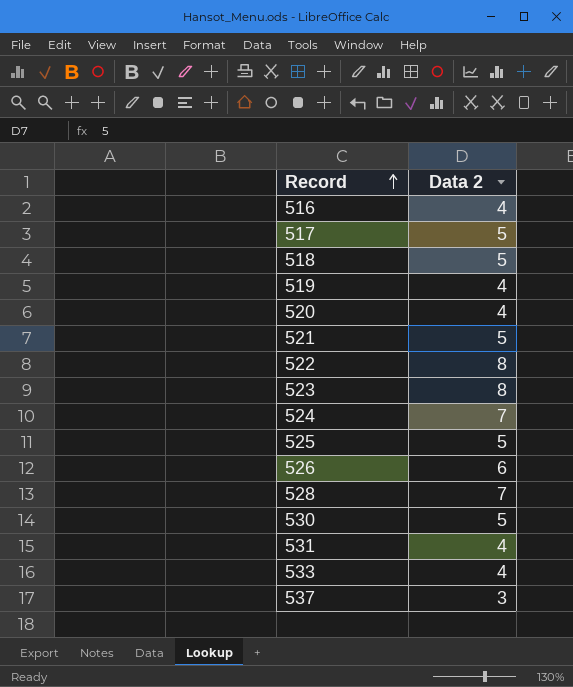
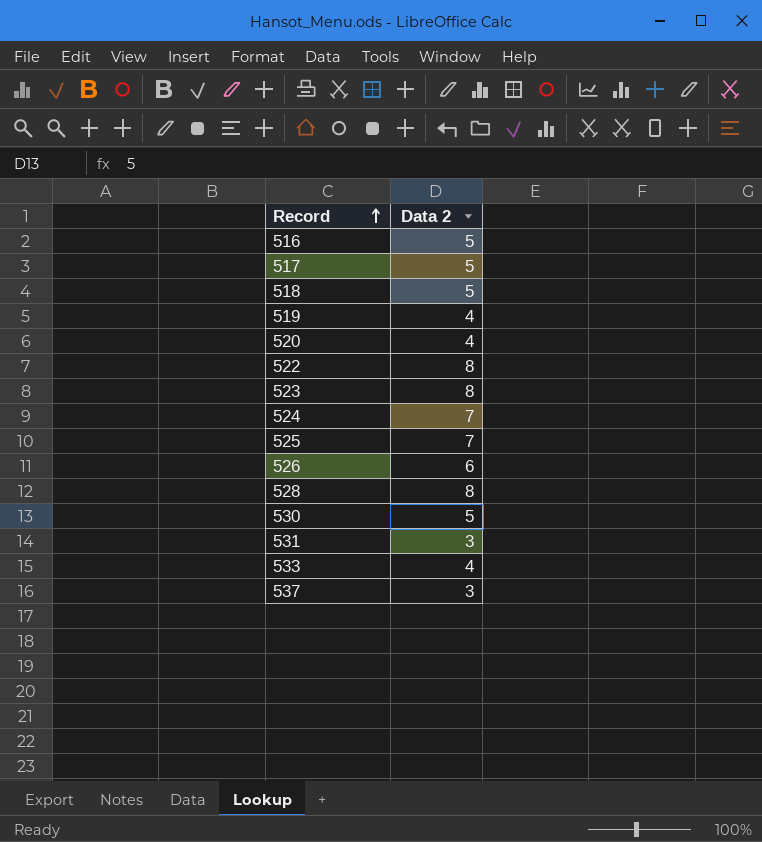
row 521: 5 -> none
516 | Data 2: 4 -> 5
525 | Data 2: 5 -> 7
528 | Data 2: 7 -> 8
531 | Data 2: 4 -> 3

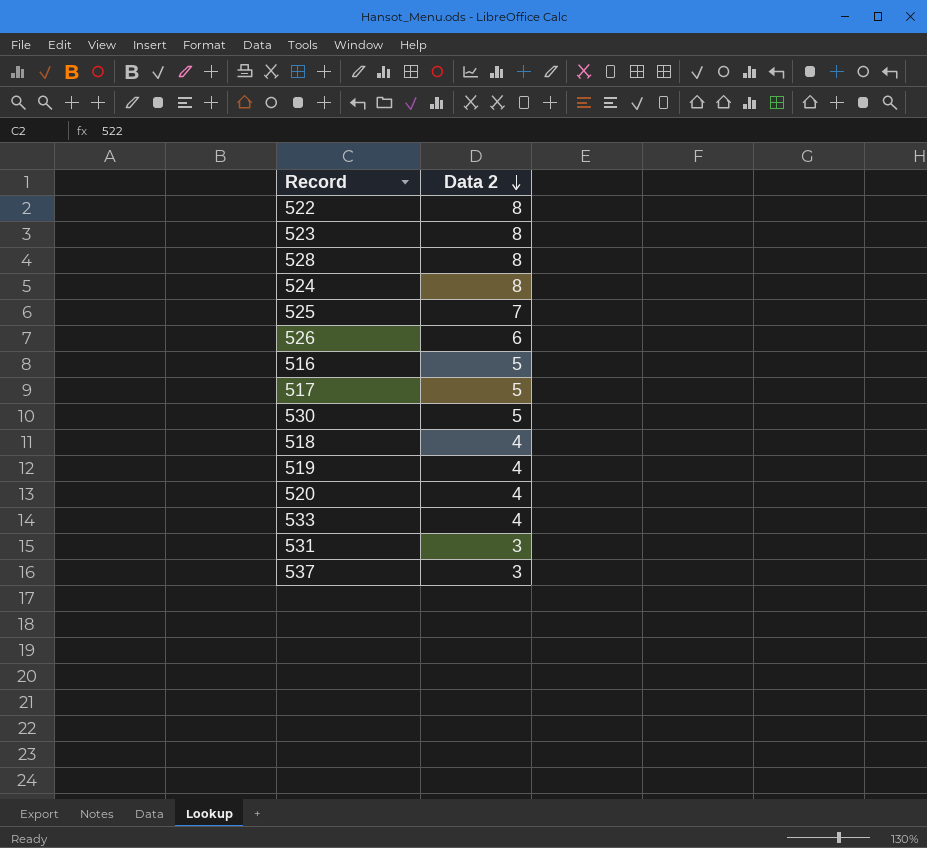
row order: Record ascending -> Data 2 descending
524 | Data 2: 7 -> 8
518 | Data 2: 5 -> 4

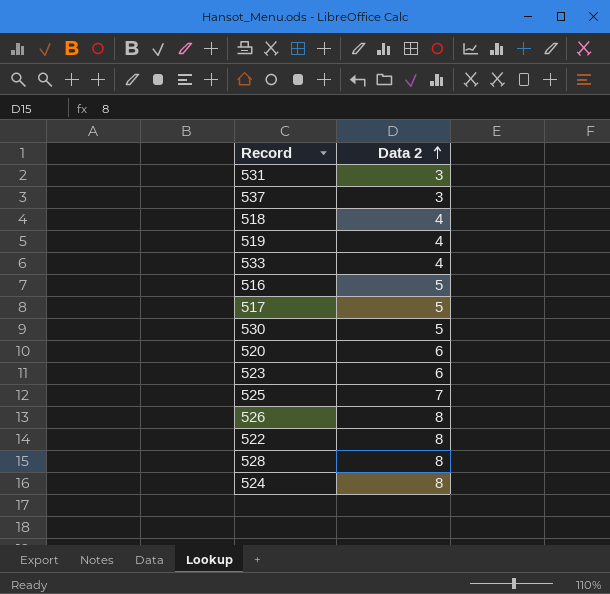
row order: Data 2 descending -> Data 2 ascending
520 | Data 2: 4 -> 6
523 | Data 2: 8 -> 6
526 | Data 2: 6 -> 8

